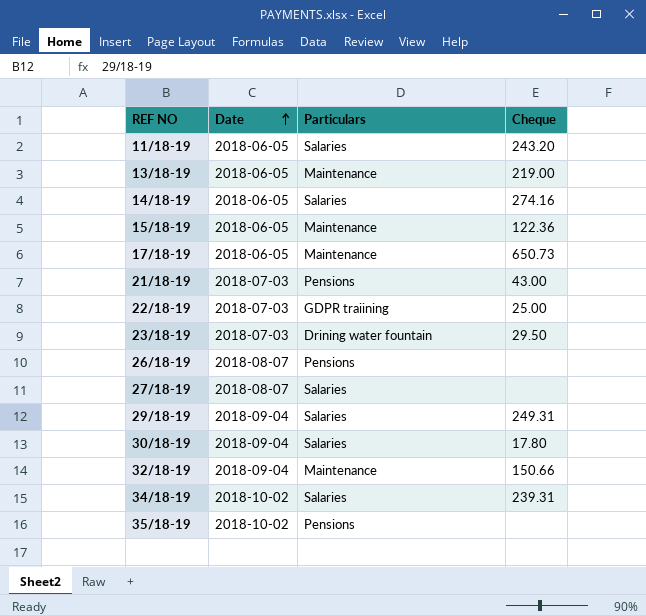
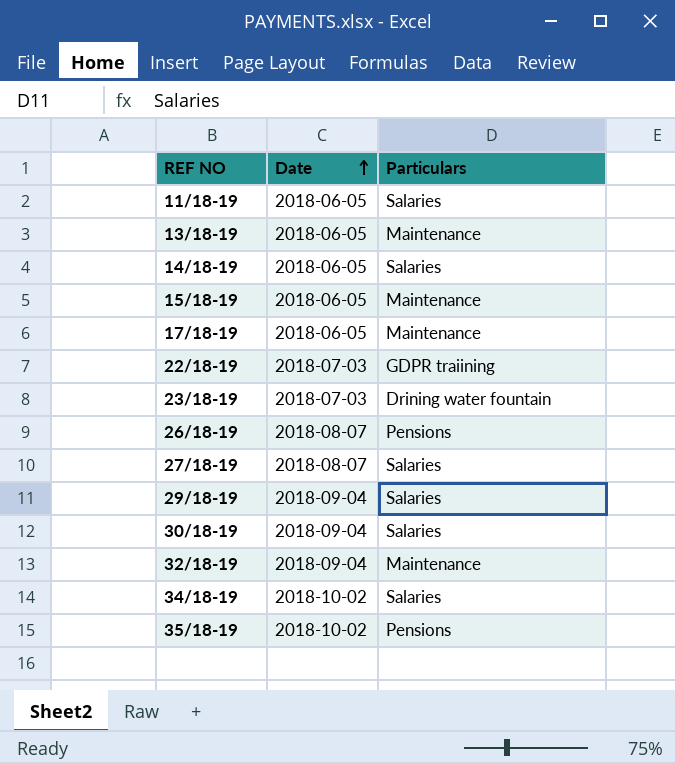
column Cheque | position: 4 -> none
row 21/18-19: 2018-07-03 | Pensions | 43.00 -> none

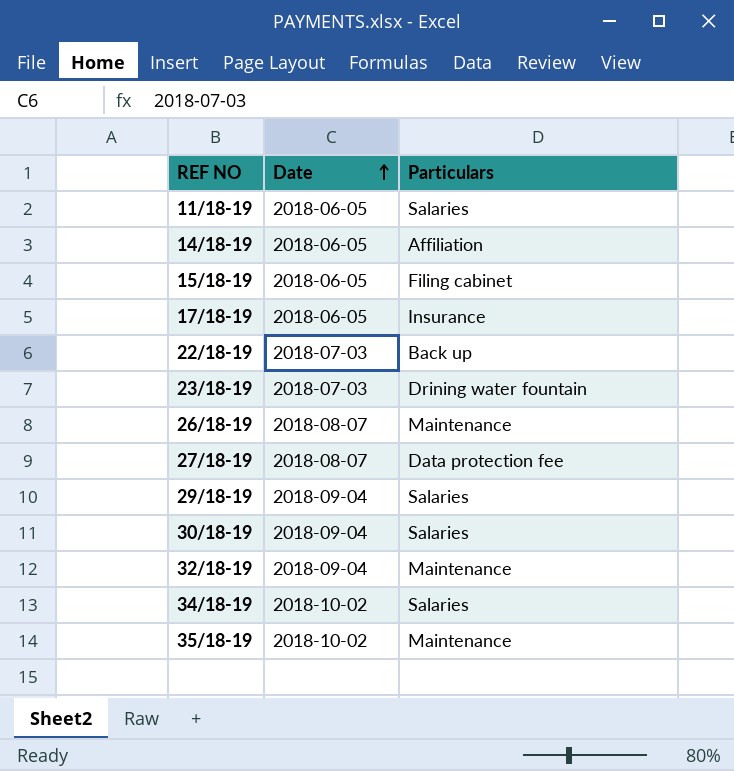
row 13/18-19: 2018-06-05 | Maintenance -> none
14/18-19 | Particulars: Salaries -> Affiliation
15/18-19 | Particulars: Maintenance -> Filing cabinet
17/18-19 | Particulars: Maintenance -> Insurance
22/18-19 | Particulars: GDPR traiining -> Back up
26/18-19 | Particulars: Pensions -> Maintenance
27/18-19 | Particulars: Salaries -> Data protection fee
35/18-19 | Particulars: Pensions -> Maintenance

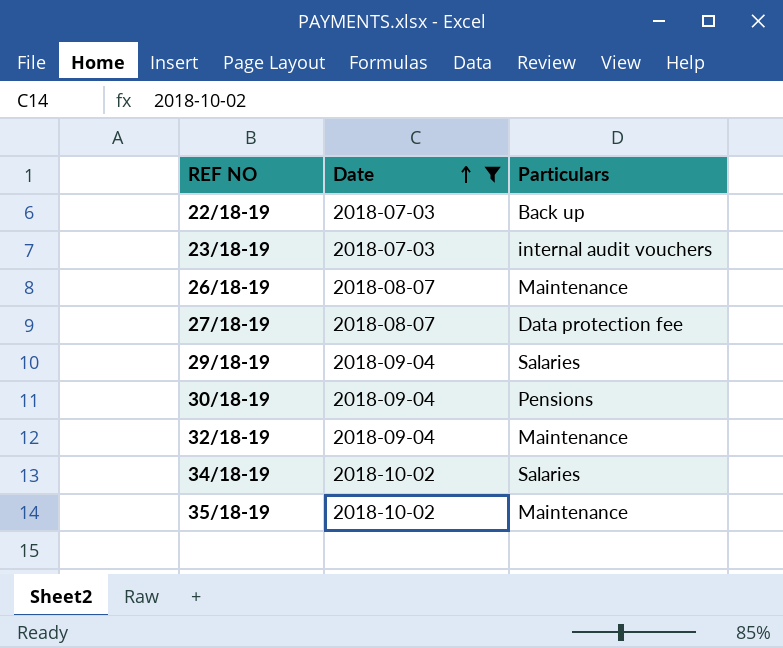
filter: none -> Date != 2018-06-05
23/18-19 | Particulars: Drining water fountain -> internal audit vouchers
30/18-19 | Particulars: Salaries -> Pensions

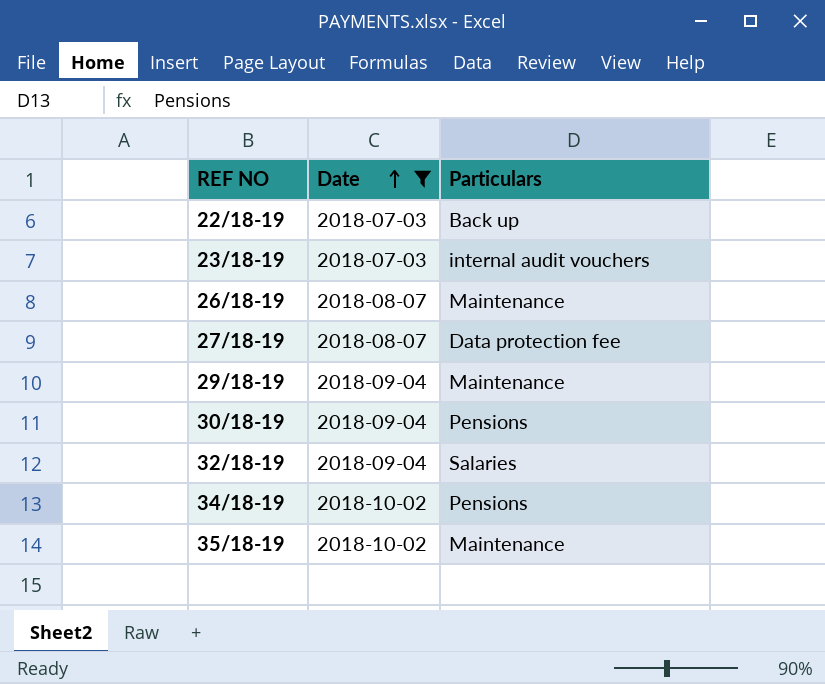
29/18-19 | Particulars: Salaries -> Maintenance
32/18-19 | Particulars: Maintenance -> Salaries
34/18-19 | Particulars: Salaries -> Pensions

